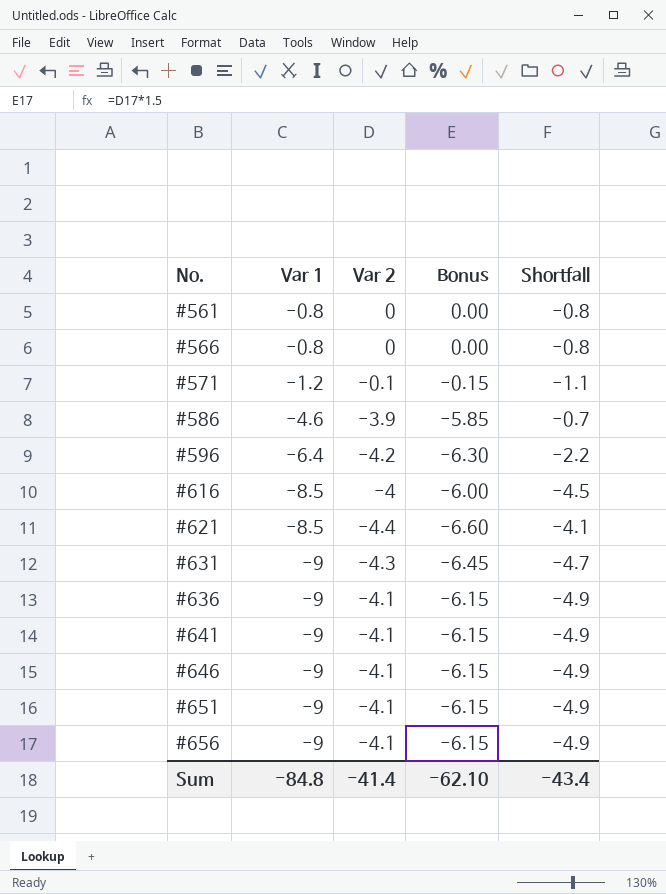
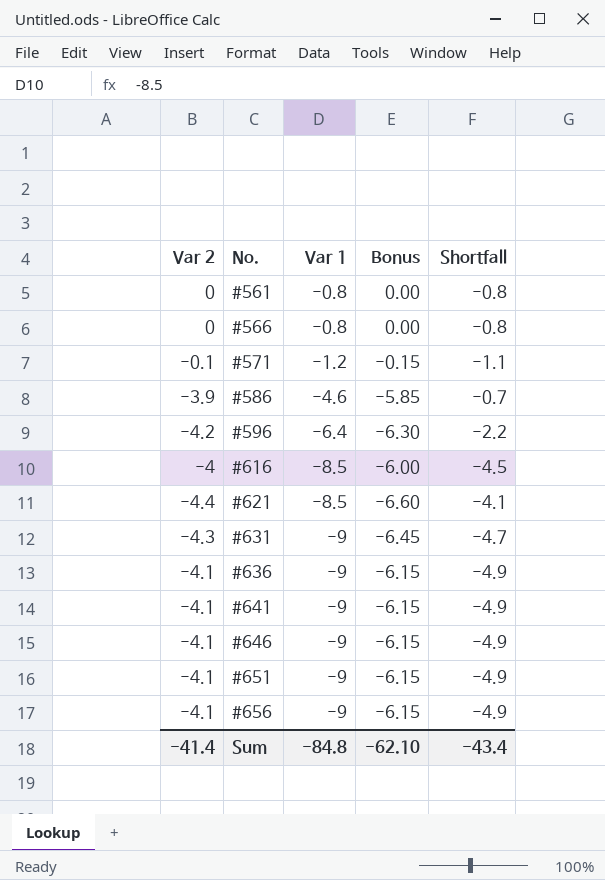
column Var 2 | position: 3 -> 1

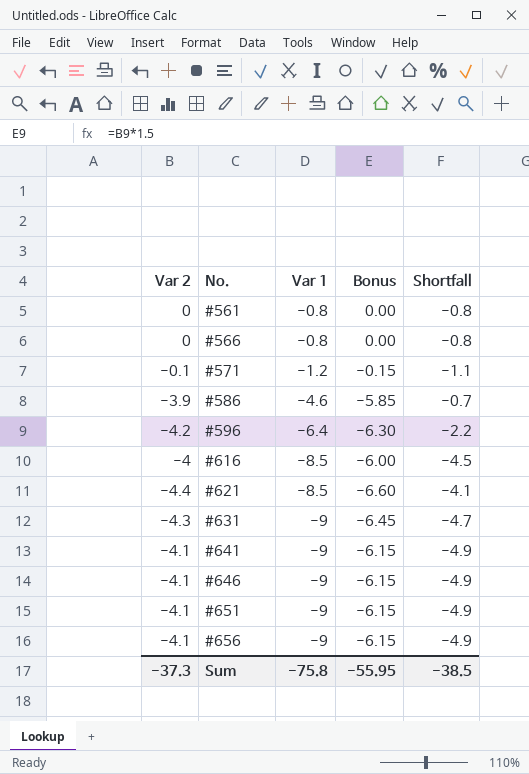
row #636: -4.1 | -9 | -6.15 | -4.9 -> none
Sum | Var 2: -41.4 -> -37.3
Sum | Var 1: -84.8 -> -75.8
Sum | Bonus: -62.10 -> -55.95
Sum | Shortfall: -43.4 -> -38.5

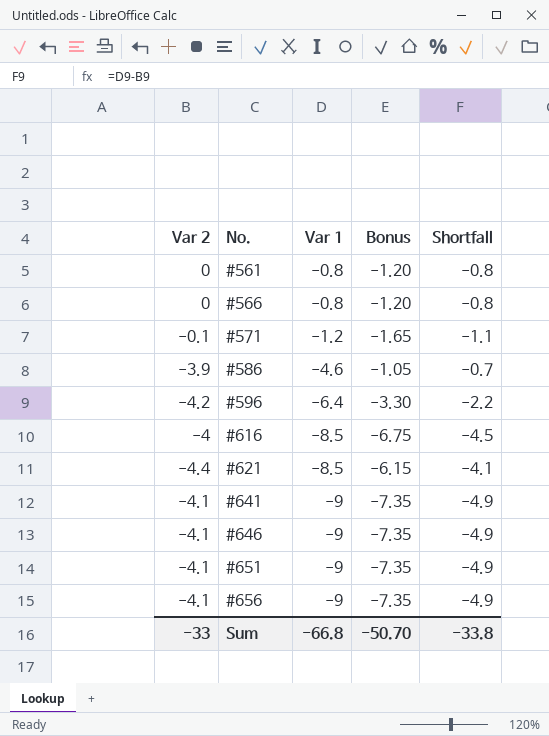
column Bonus | formula: [Var 2] * 1.5 -> [Shortfall] * 1.5
row #631: -4.3 | -9 | -6.45 | -4.7 -> none
Sum | Var 2: -37.3 -> -33
Sum | Var 1: -75.8 -> -66.8
Sum | Bonus: -55.95 -> -50.70
Sum | Shortfall: -38.5 -> -33.8

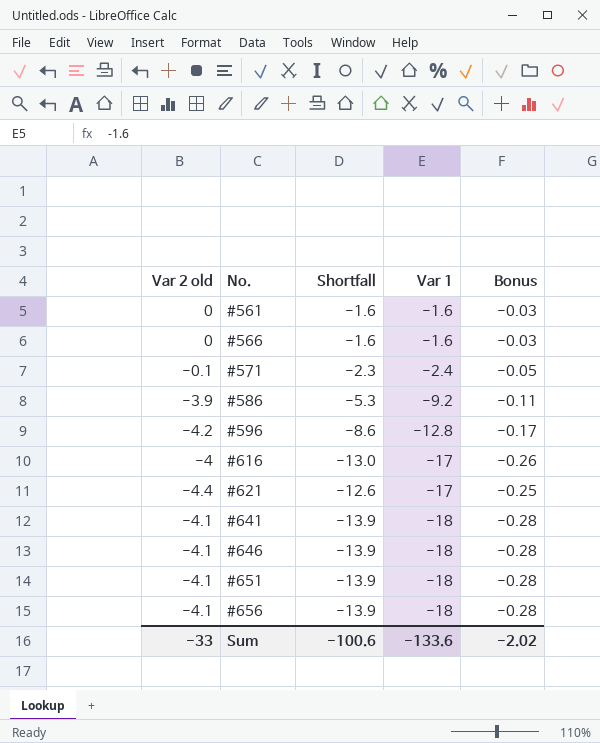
column name: Var 2 -> Var 2 old
column Shortfall | position: 5 -> 3
column Bonus | formula: [Shortfall] * 1.5 -> [Shortfall] * 0.02
#561 | Shortfall: -0.8 -> -1.6
#561 | Var 1: -0.8 -> -1.6
#566 | Shortfall: -0.8 -> -1.6
#566 | Var 1: -0.8 -> -1.6
#571 | Shortfall: -1.1 -> -2.3
#571 | Var 1: -1.2 -> -2.4
#586 | Shortfall: -0.7 -> -5.3
#586 | Var 1: -4.6 -> -9.2
#596 | Shortfall: -2.2 -> -8.6
#596 | Var 1: -6.4 -> -12.8
#616 | Shortfall: -4.5 -> -13.0
#616 | Var 1: -8.5 -> -17
#621 | Shortfall: -4.1 -> -12.6
#621 | Var 1: -8.5 -> -17
#641 | Shortfall: -4.9 -> -13.9
#641 | Var 1: -9 -> -18
#646 | Shortfall: -4.9 -> -13.9
#646 | Var 1: -9 -> -18
#651 | Shortfall: -4.9 -> -13.9
#651 | Var 1: -9 -> -18
#656 | Shortfall: -4.9 -> -13.9
#656 | Var 1: -9 -> -18
Sum | Shortfall: -33.8 -> -100.6
Sum | Var 1: -66.8 -> -133.6
Sum | Bonus: -50.70 -> -2.02

